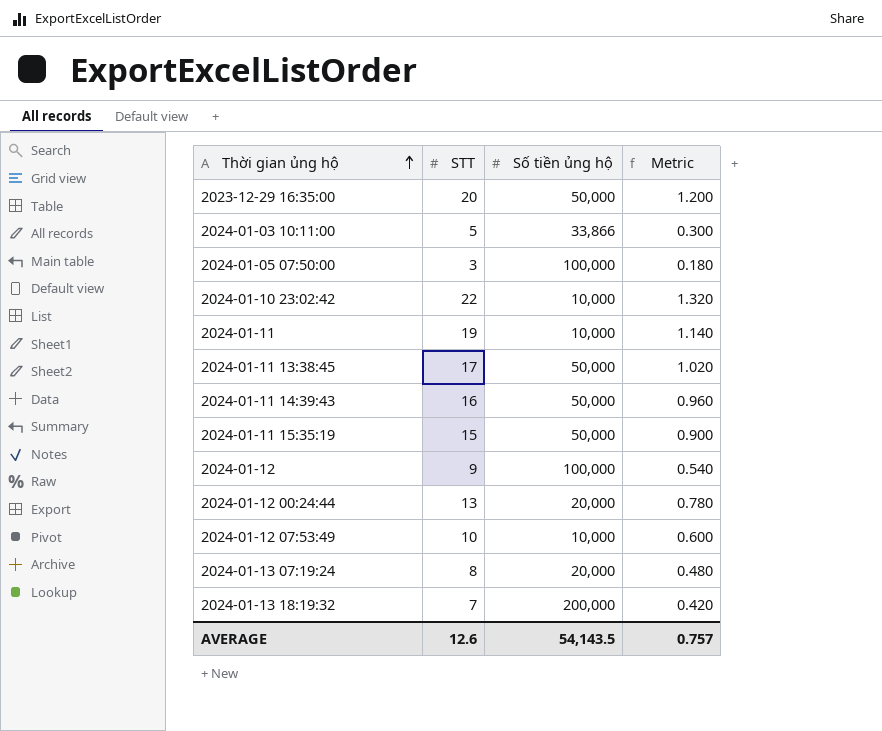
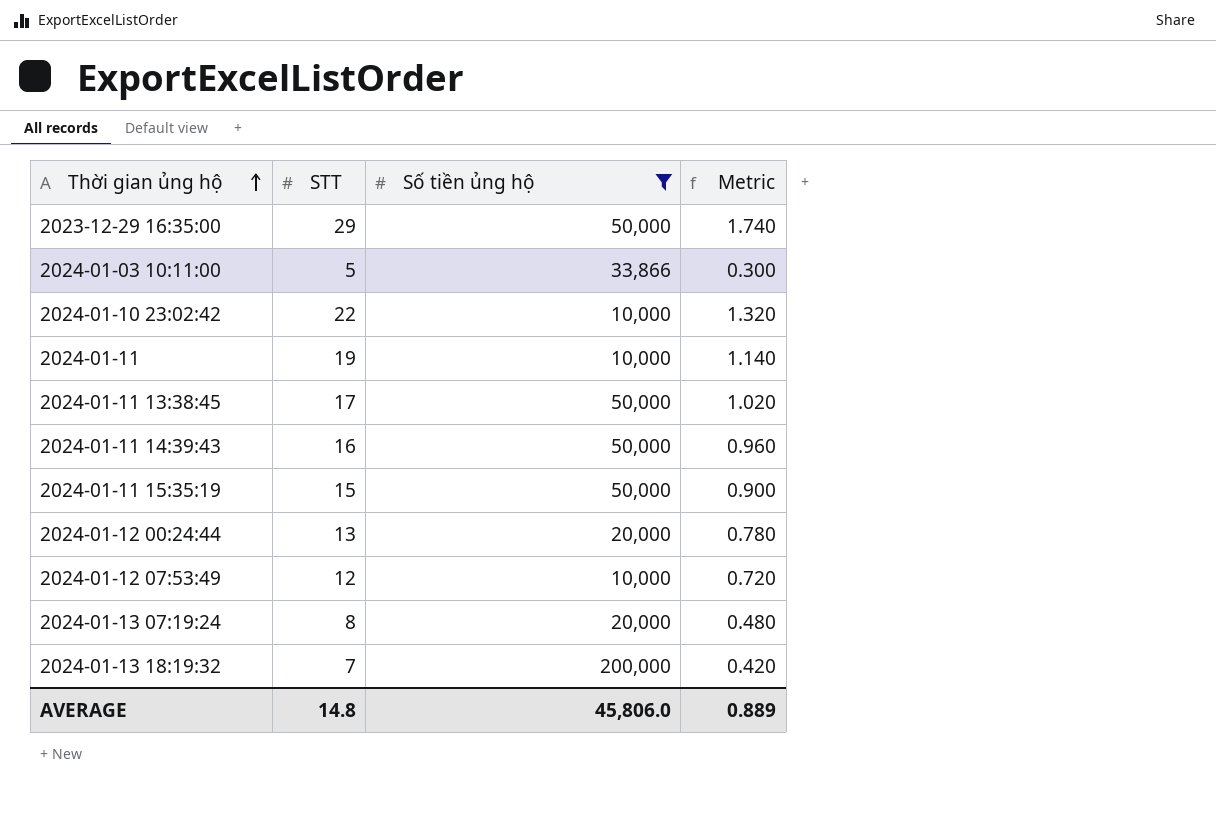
filter: none -> Số tiền ủng hộ != 100,000
2023-12-29 16:35:00 | STT: 20 -> 29
2023-12-29 16:35:00 | Metric: 1.200 -> 1.740
2024-01-12 07:53:49 | STT: 10 -> 12
2024-01-12 07:53:49 | Metric: 0.600 -> 0.720
AVERAGE | STT: 12.6 -> 14.8
AVERAGE | Số tiền ủng hộ: 54,143.5 -> 45,806.0
AVERAGE | Metric: 0.757 -> 0.889

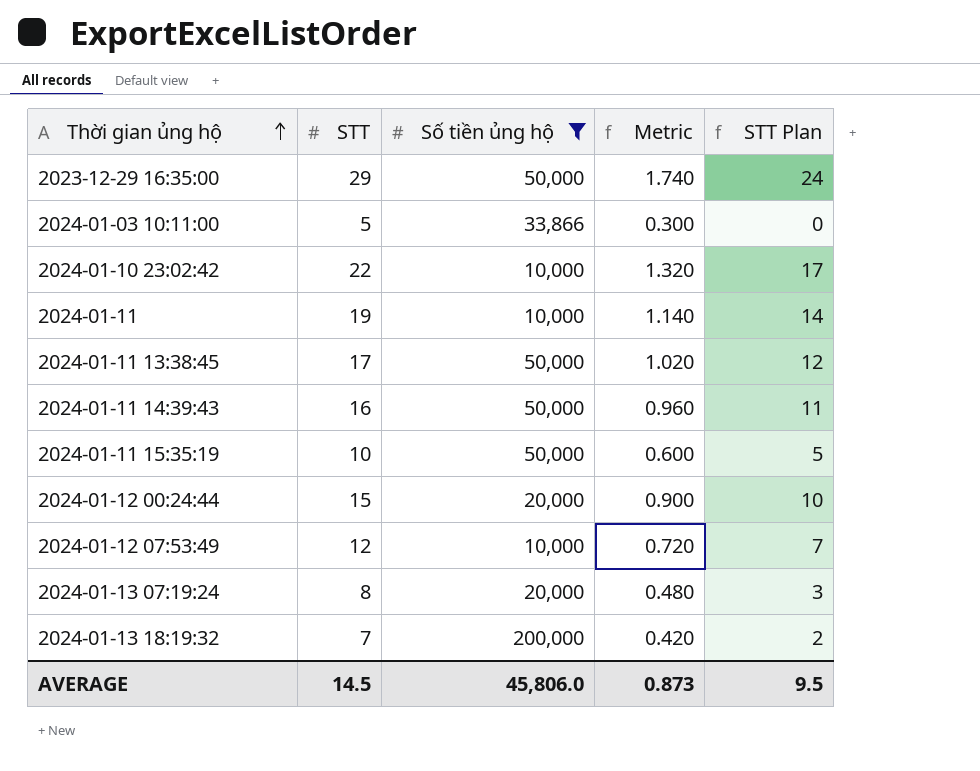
column STT Plan | formula: none -> [STT] - 5
2024-01-11 15:35:19 | STT: 15 -> 10
2024-01-11 15:35:19 | Metric: 0.900 -> 0.600
2024-01-12 00:24:44 | STT: 13 -> 15
2024-01-12 00:24:44 | Metric: 0.780 -> 0.900
AVERAGE | STT: 14.8 -> 14.5
AVERAGE | Metric: 0.889 -> 0.873

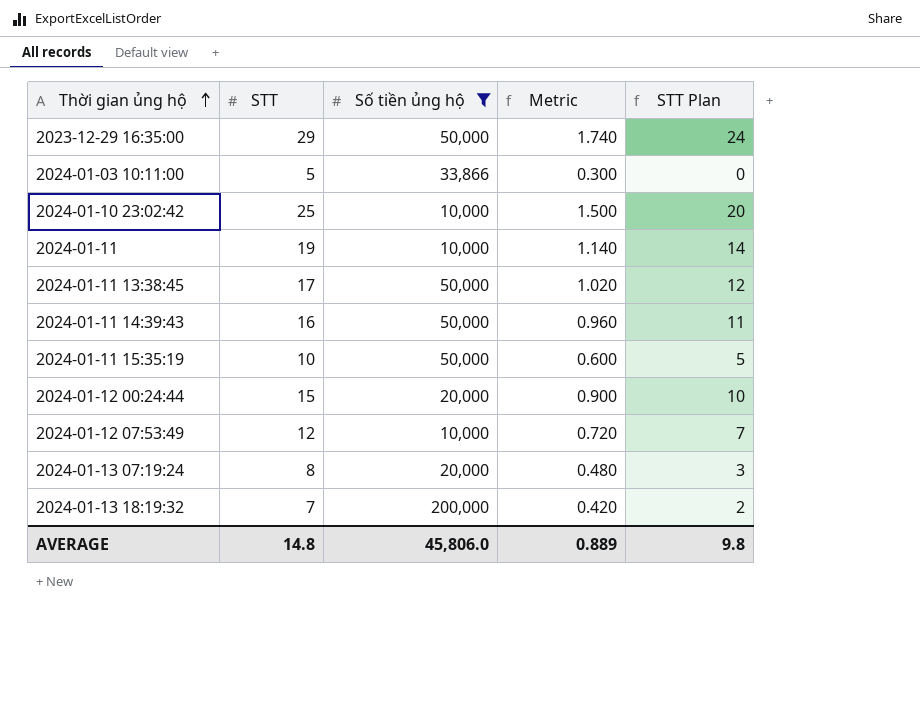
2024-01-10 23:02:42 | STT: 22 -> 25
2024-01-10 23:02:42 | Metric: 1.320 -> 1.500
2024-01-10 23:02:42 | STT Plan: 17 -> 20
AVERAGE | STT: 14.5 -> 14.8
AVERAGE | Metric: 0.873 -> 0.889
AVERAGE | STT Plan: 9.5 -> 9.8

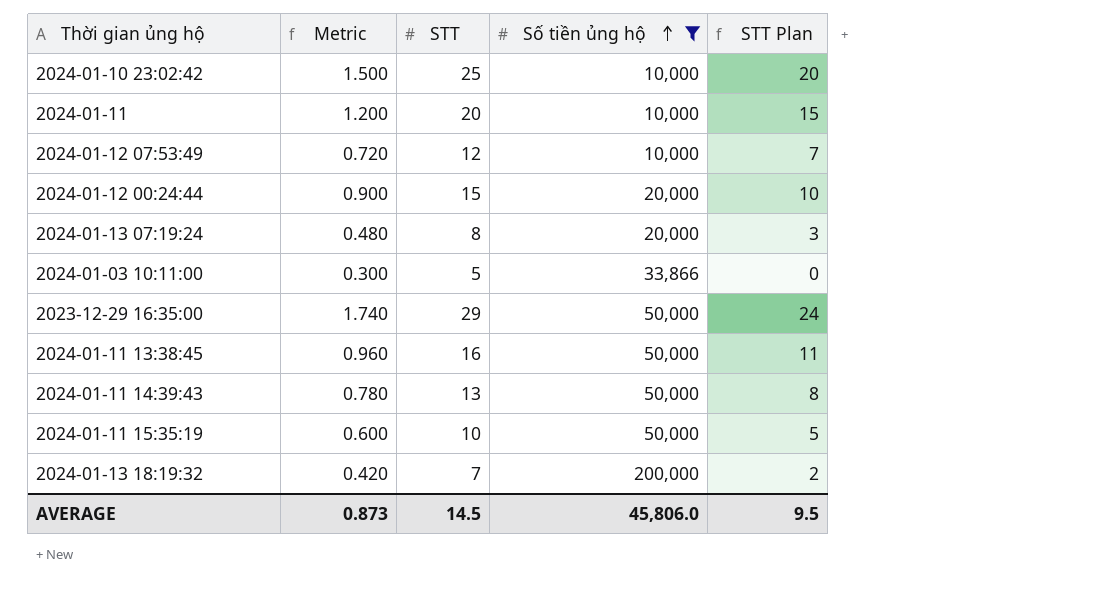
row order: Thời gian ủng hộ ascending -> Số tiền ủng hộ ascending
column Metric | position: 4 -> 2
2024-01-11 | Metric: 1.140 -> 1.200
2024-01-11 | STT: 19 -> 20
2024-01-11 | STT Plan: 14 -> 15
2024-01-11 13:38:45 | Metric: 1.020 -> 0.960
2024-01-11 13:38:45 | STT: 17 -> 16
2024-01-11 13:38:45 | STT Plan: 12 -> 11
2024-01-11 14:39:43 | Metric: 0.960 -> 0.780
2024-01-11 14:39:43 | STT: 16 -> 13
2024-01-11 14:39:43 | STT Plan: 11 -> 8
AVERAGE | Metric: 0.889 -> 0.873
AVERAGE | STT: 14.8 -> 14.5
AVERAGE | STT Plan: 9.8 -> 9.5

